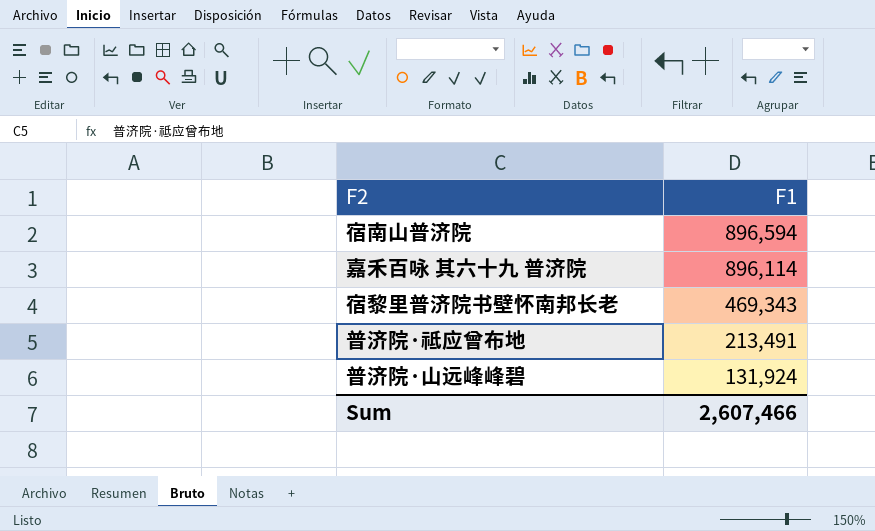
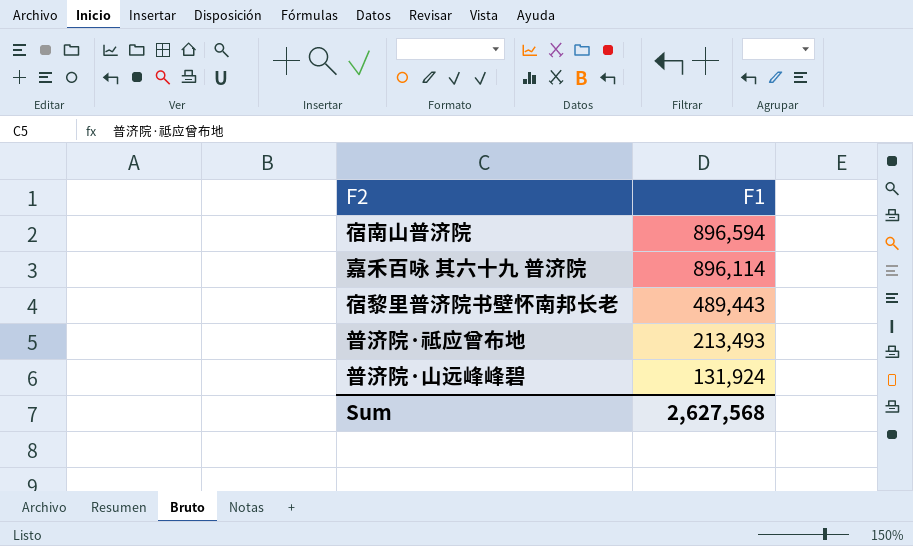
宿黎里普济院书壁怀南邦长老 | F1: 469,343 -> 489,443
普济院·祗应曾布地 | F1: 213,491 -> 213,493
Sum | F1: 2,607,466 -> 2,627,568

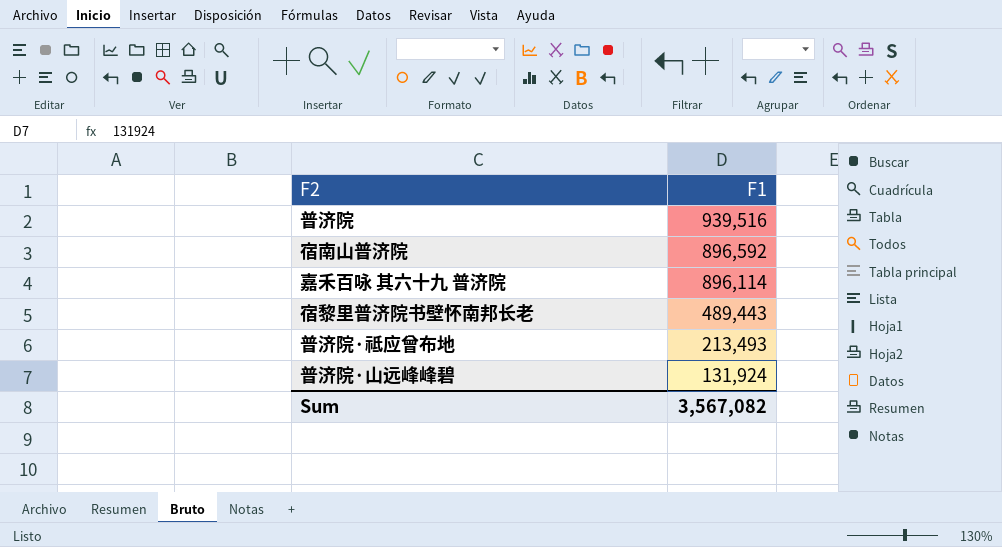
row 普济院: none -> 939,516
宿南山普济院 | F1: 896,594 -> 896,592
Sum | F1: 2,627,568 -> 3,567,082

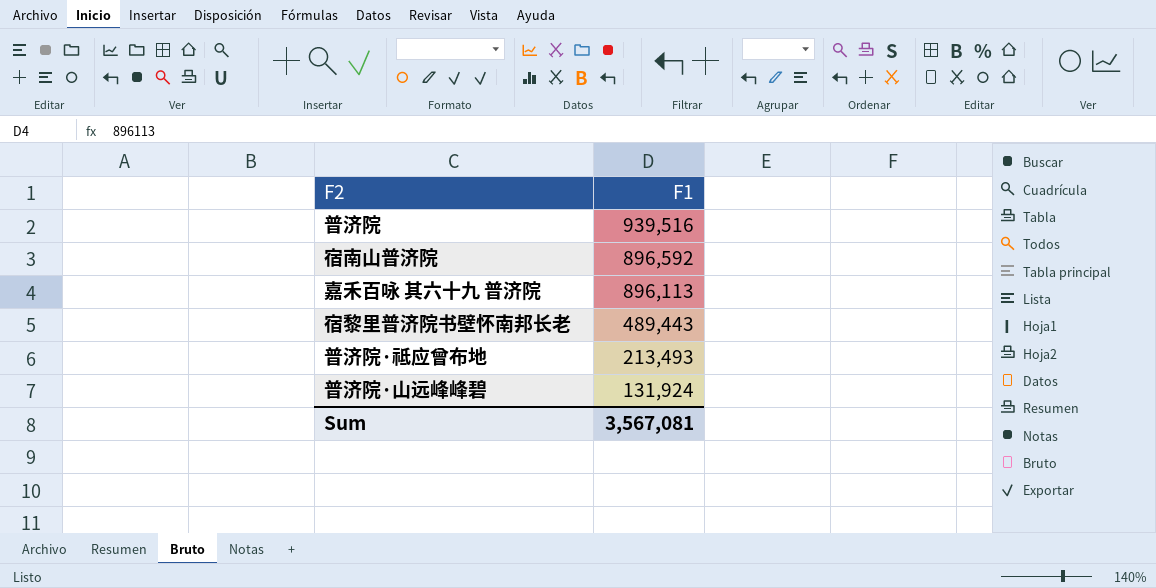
嘉禾百咏 其六十九 普济院 | F1: 896,114 -> 896,113
Sum | F1: 3,567,082 -> 3,567,081

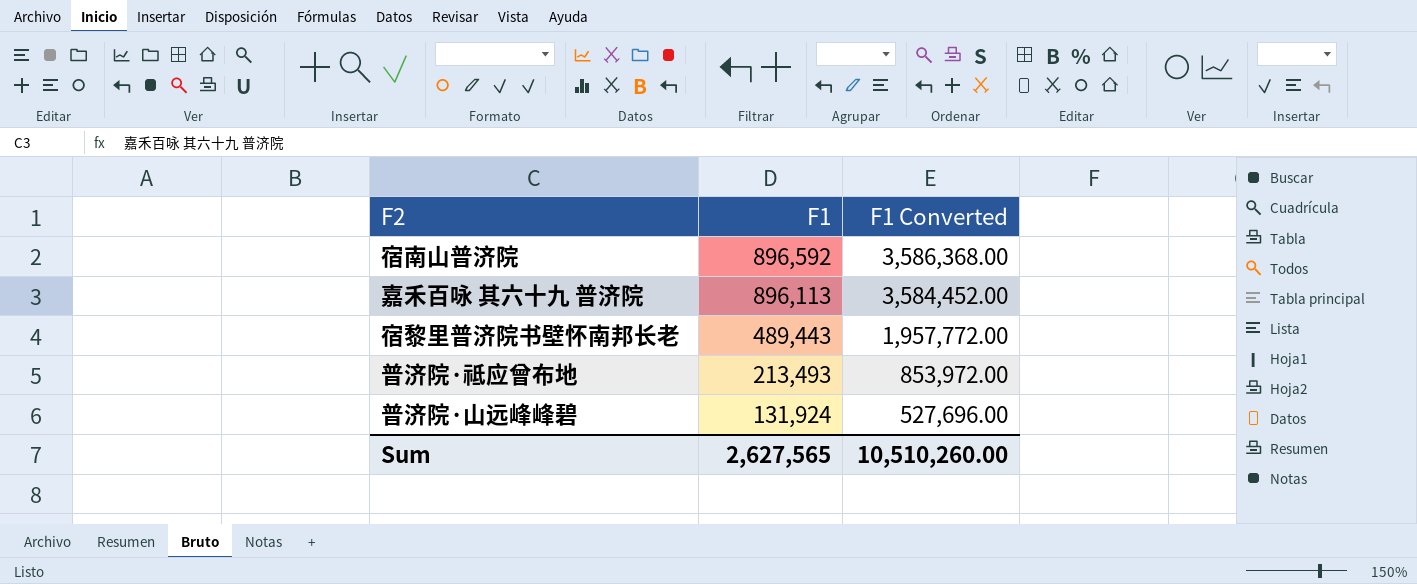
column F1 Converted | formula: none -> [F1] * 4
row 普济院: 939,516 -> none
Sum | F1: 3,567,081 -> 2,627,565

